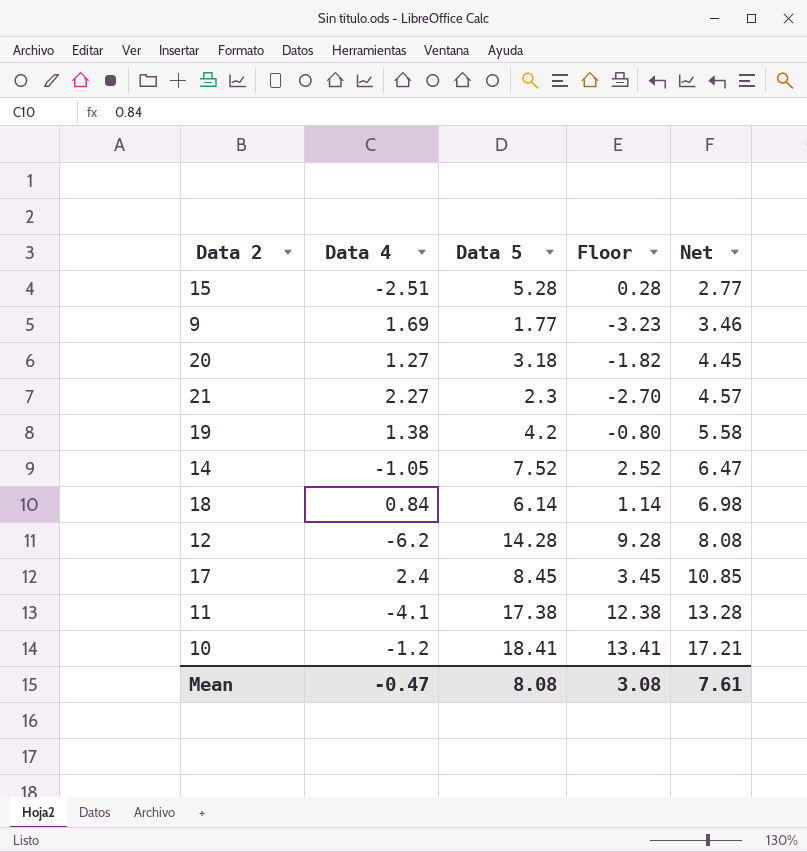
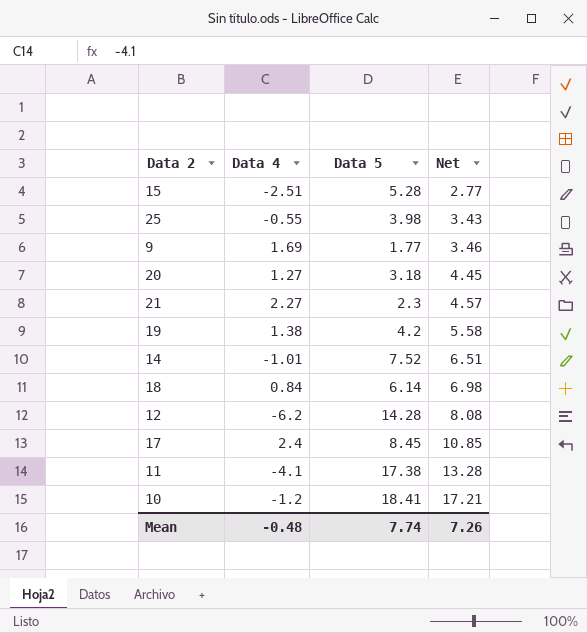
column Floor | formula: [Data 5] - 5 -> none
row 25: none -> -0.55 | 3.98 | 3.43
14 | Data 4: -1.05 -> -1.01
14 | Net: 6.47 -> 6.51
Mean | Data 4: -0.47 -> -0.48
Mean | Data 5: 8.08 -> 7.74
Mean | Net: 7.61 -> 7.26

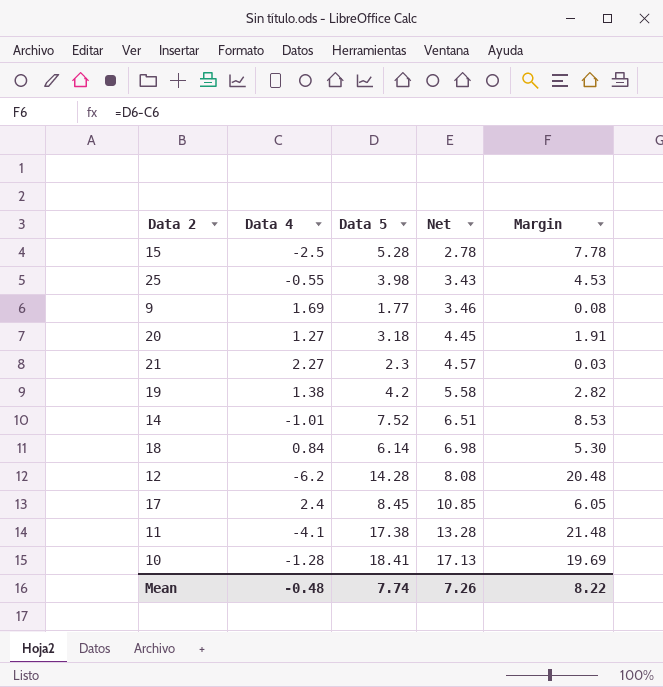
column Margin | formula: none -> [Data 5] - [Data 4]
15 | Data 4: -2.51 -> -2.5
15 | Net: 2.77 -> 2.78
10 | Data 4: -1.2 -> -1.28
10 | Net: 17.21 -> 17.13

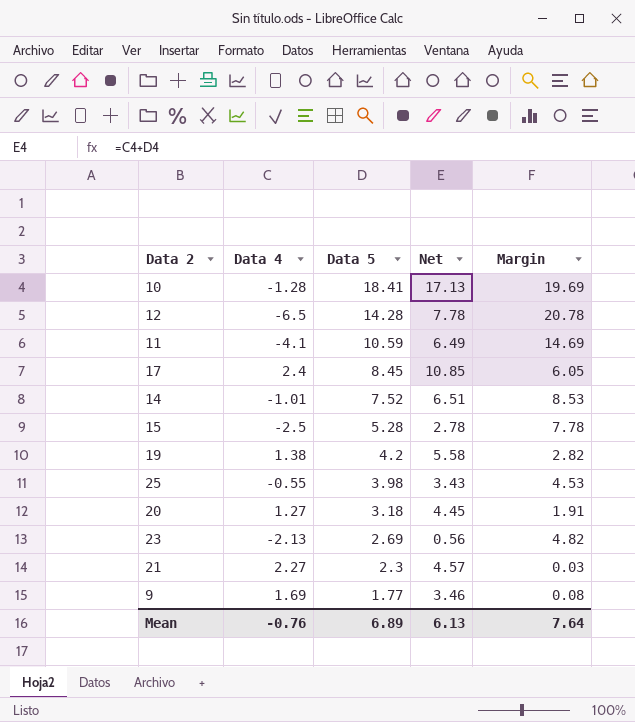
row order: Net ascending -> Data 5 descending
row 18: 0.84 | 6.14 | 6.98 | 5.30 -> none
12 | Data 4: -6.2 -> -6.5
12 | Net: 8.08 -> 7.78
12 | Margin: 20.48 -> 20.78
11 | Data 5: 17.38 -> 10.59
11 | Net: 13.28 -> 6.49
11 | Margin: 21.48 -> 14.69
row 23: none -> -2.13 | 2.69 | 0.56 | 4.82
Mean | Data 4: -0.48 -> -0.76
Mean | Data 5: 7.74 -> 6.89
Mean | Net: 7.26 -> 6.13
Mean | Margin: 8.22 -> 7.64

